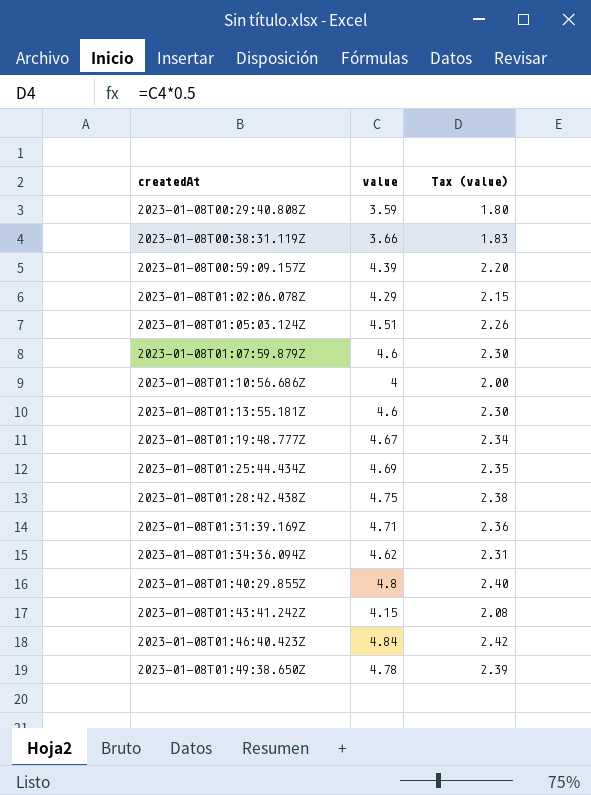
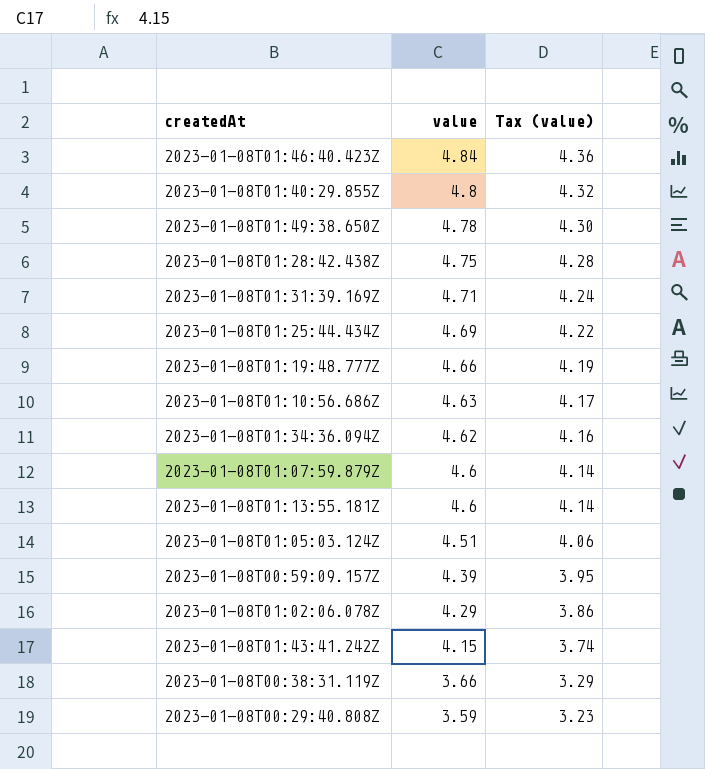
row order: createdAt ascending -> value descending
column Tax (value) | formula: [value] * 0.5 -> [value] * 0.9
2023-01-08T01:19:48.777Z | value: 4.67 -> 4.66
2023-01-08T01:10:56.686Z | value: 4 -> 4.63

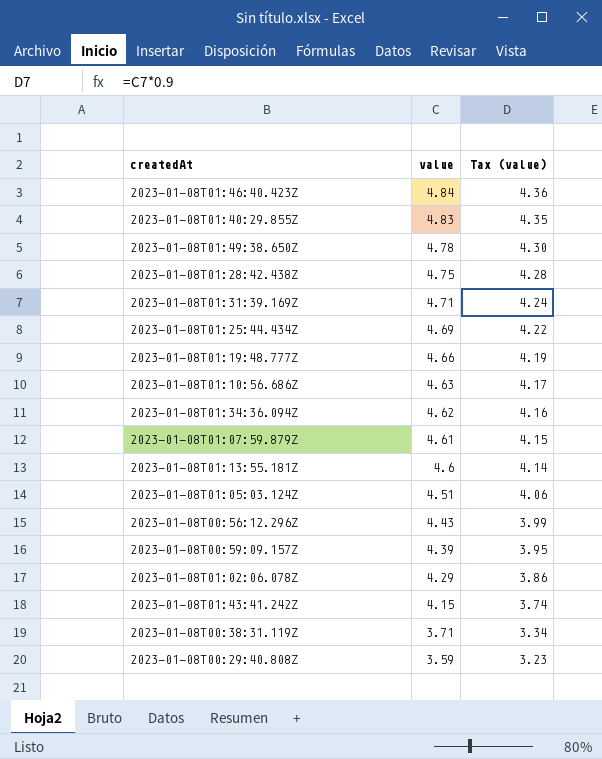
2023-01-08T01:40:29.855Z | value: 4.8 -> 4.83
2023-01-08T01:40:29.855Z | Tax (value): 4.32 -> 4.35
2023-01-08T01:07:59.879Z | value: 4.6 -> 4.61
2023-01-08T01:07:59.879Z | Tax (value): 4.14 -> 4.15
row 2023-01-08T00:56:12.296Z: none -> 4.43 | 3.99
2023-01-08T00:38:31.119Z | value: 3.66 -> 3.71
2023-01-08T00:38:31.119Z | Tax (value): 3.29 -> 3.34

